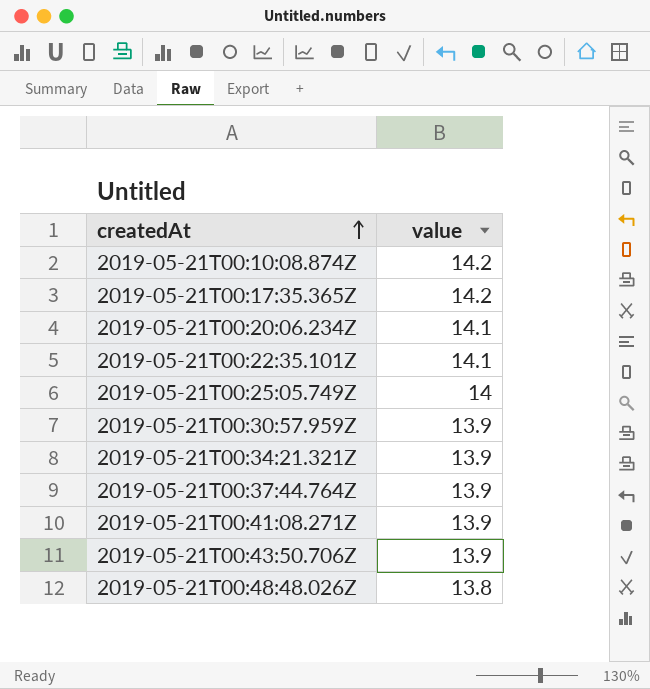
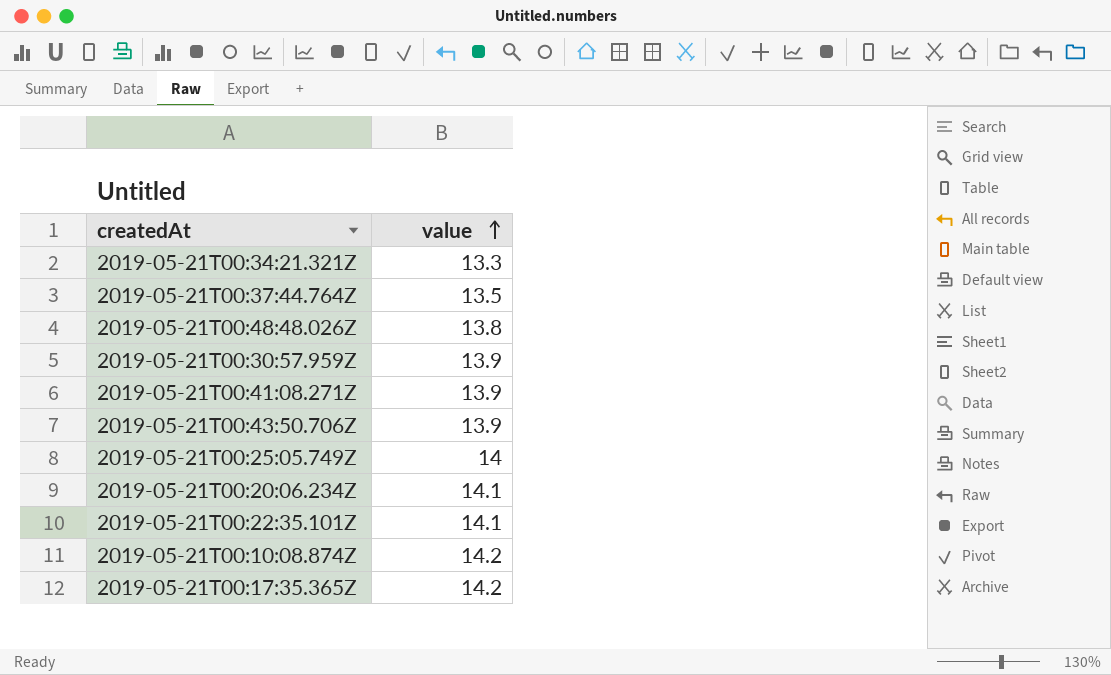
row order: createdAt ascending -> value ascending
2019-05-21T00:34:21.321Z | value: 13.9 -> 13.3
2019-05-21T00:37:44.764Z | value: 13.9 -> 13.5

